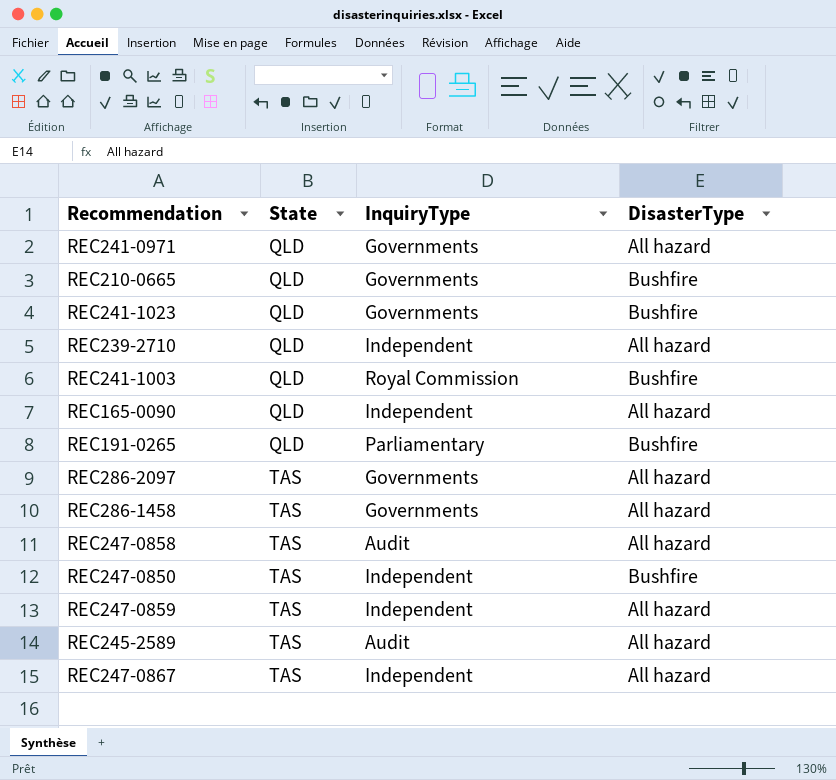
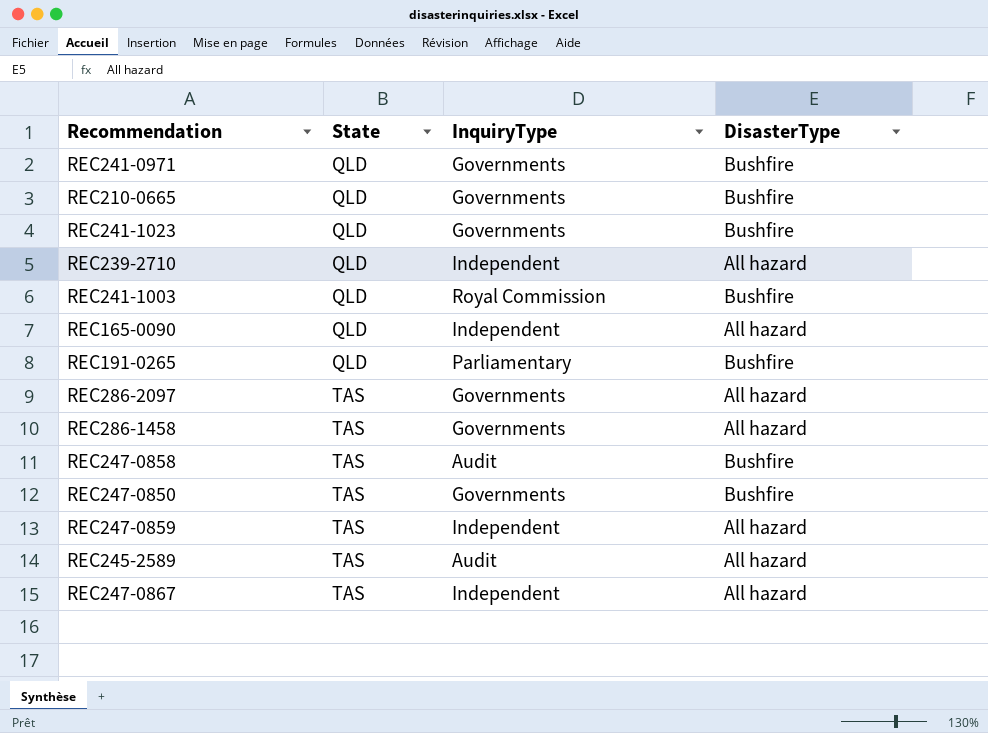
REC241-0971 | DisasterType: All hazard -> Bushfire
REC247-0858 | DisasterType: All hazard -> Bushfire
REC247-0850 | InquiryType: Independent -> Governments

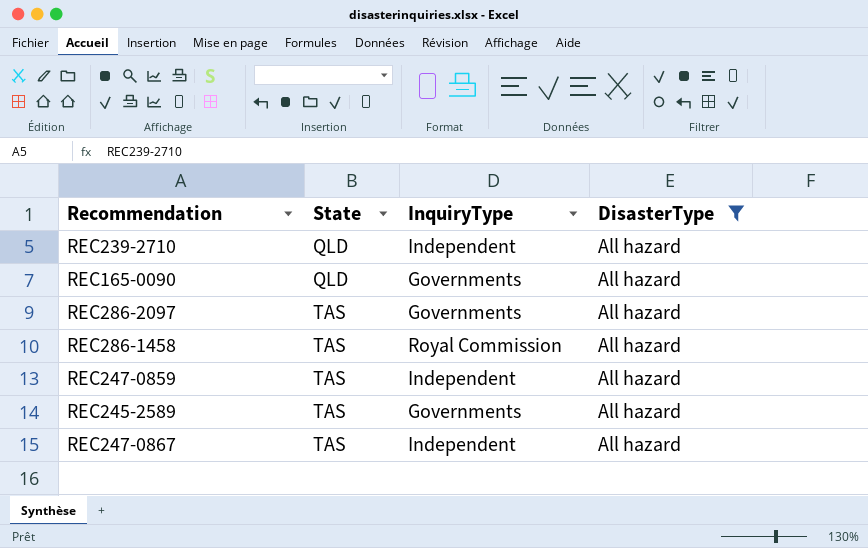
filter: none -> DisasterType = All hazard
REC165-0090 | InquiryType: Independent -> Governments
REC286-1458 | InquiryType: Governments -> Royal Commission
REC245-2589 | InquiryType: Audit -> Governments

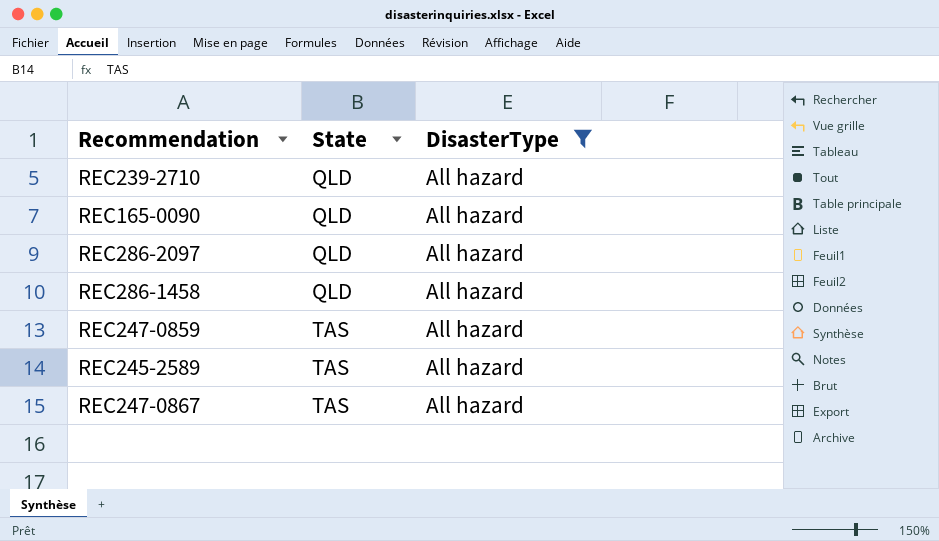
column InquiryType | position: 3 -> none
REC286-2097 | State: TAS -> QLD
REC286-1458 | State: TAS -> QLD

